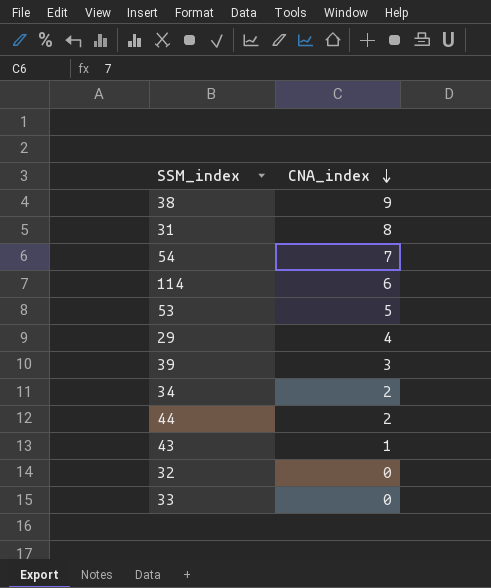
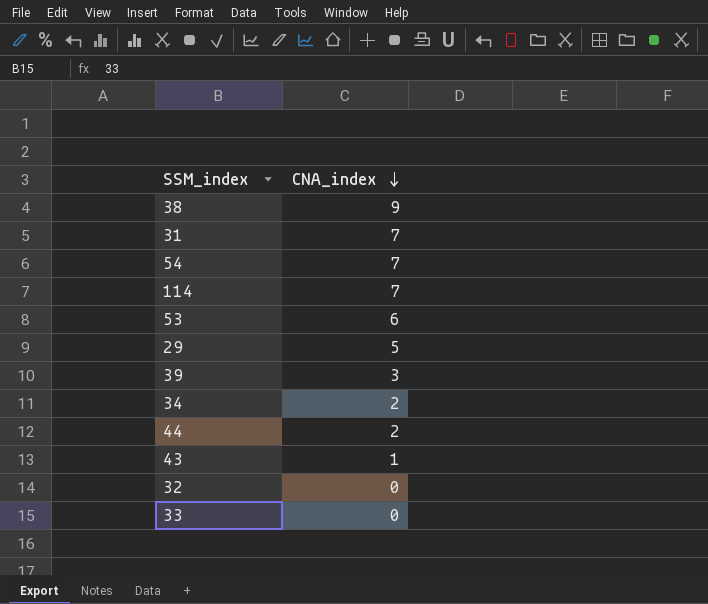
31 | CNA_index: 8 -> 7
114 | CNA_index: 6 -> 7
53 | CNA_index: 5 -> 6
29 | CNA_index: 4 -> 5

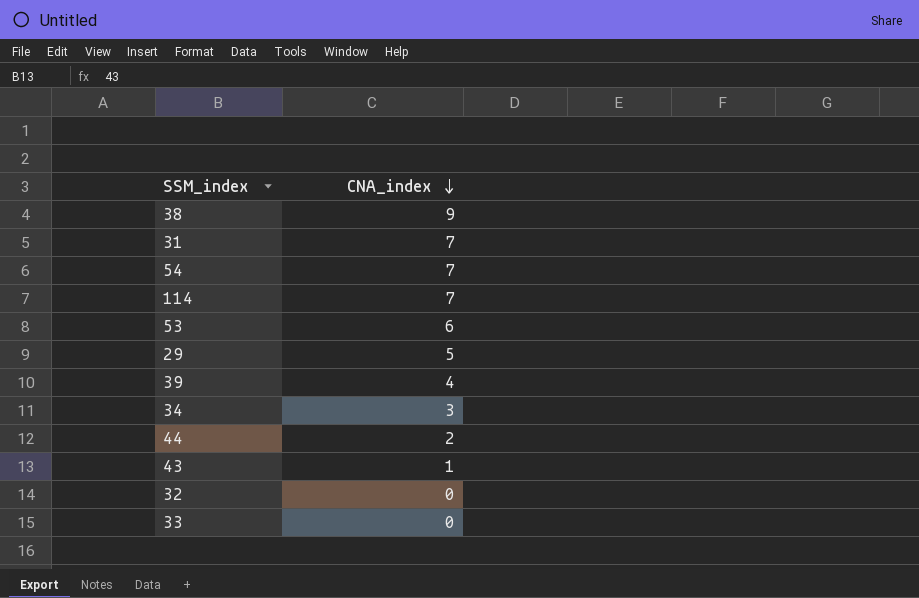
39 | CNA_index: 3 -> 4
34 | CNA_index: 2 -> 3

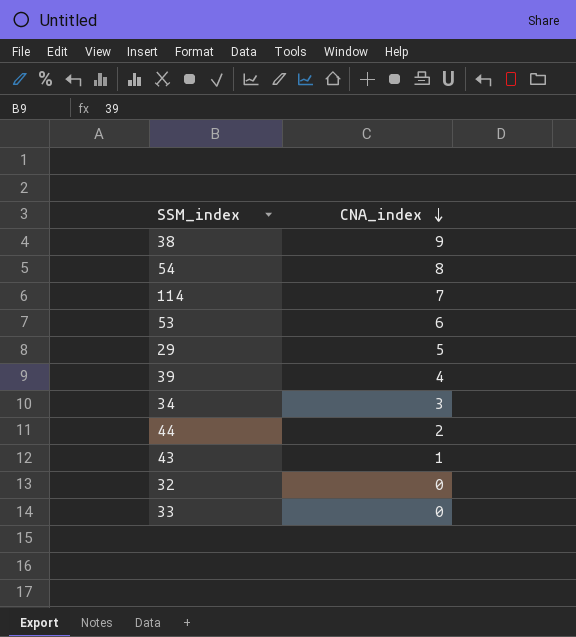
row 31: 7 -> none
54 | CNA_index: 7 -> 8

